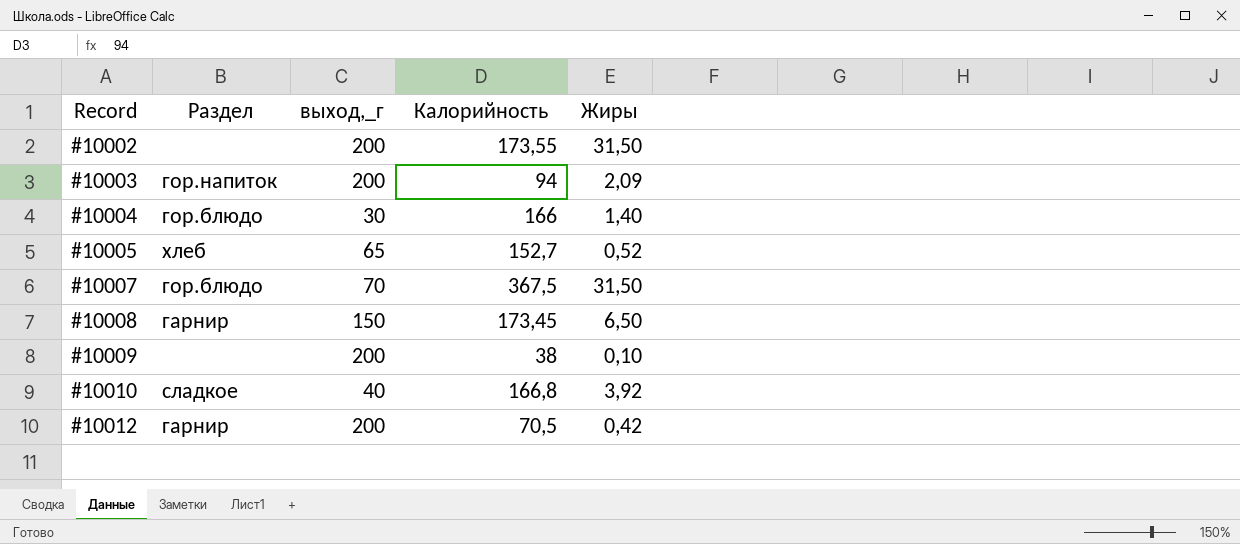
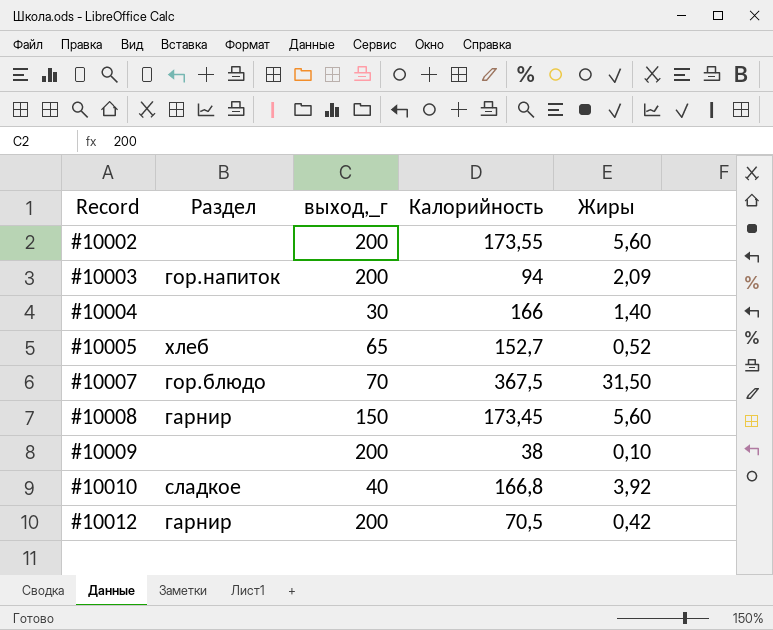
#10002 | Жиры: 31,50 -> 5,60
#10004 | Раздел: гор.блюдо -> none
#10008 | Жиры: 6,50 -> 5,60

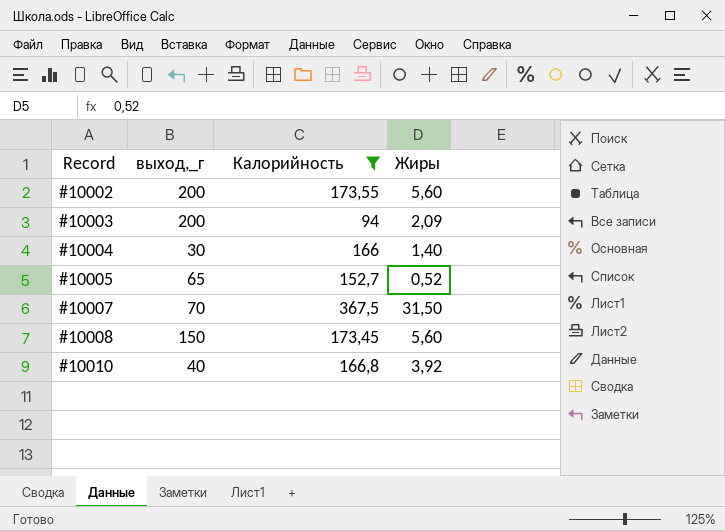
filter: none -> Калорийность >= 94
column Раздел | position: 2 -> none

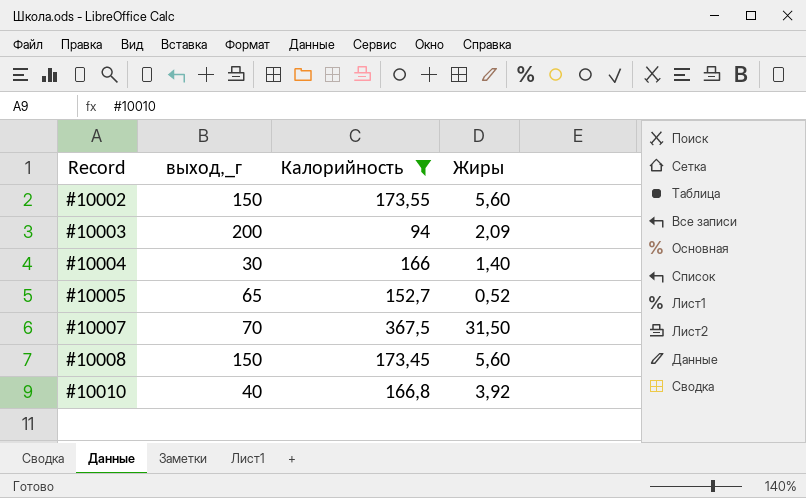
#10002 | выход,_г: 200 -> 150

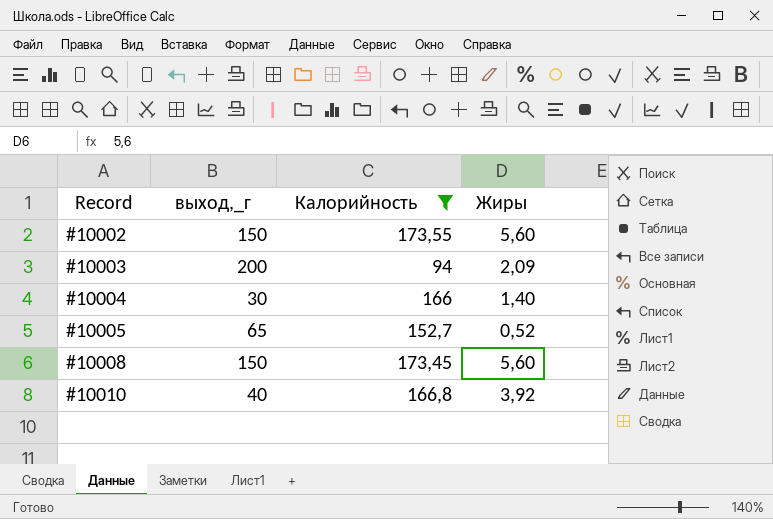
row #10007: 70 | 367,5 | 31,50 -> none

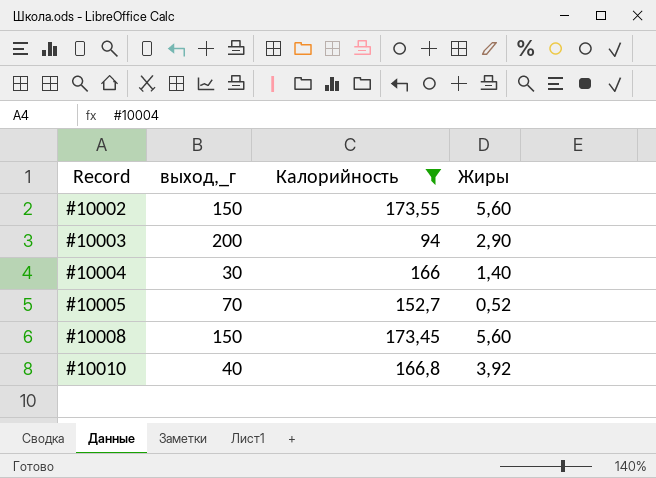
#10003 | Жиры: 2,09 -> 2,90
#10005 | выход,_г: 65 -> 70

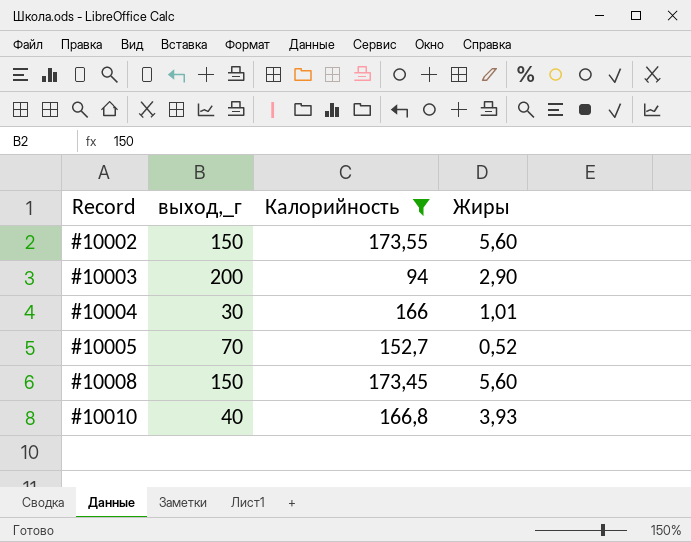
#10004 | Жиры: 1,40 -> 1,01
#10010 | Жиры: 3,92 -> 3,93

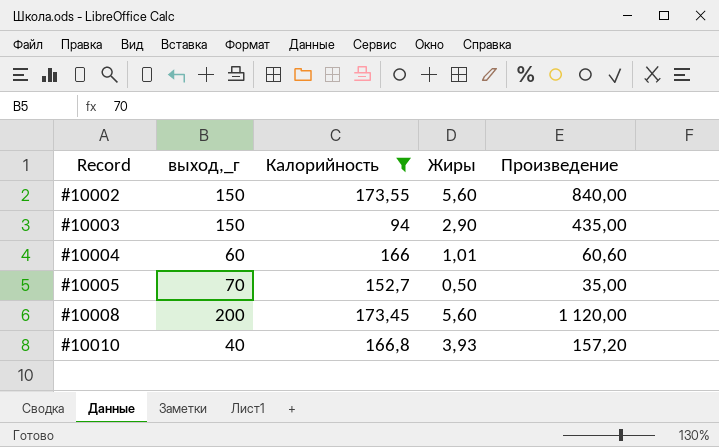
column Произведение | formula: none -> [выход,_г] * [Жиры]
#10003 | выход,_г: 200 -> 150
#10004 | выход,_г: 30 -> 60
#10005 | Жиры: 0,52 -> 0,50
#10008 | выход,_г: 150 -> 200

